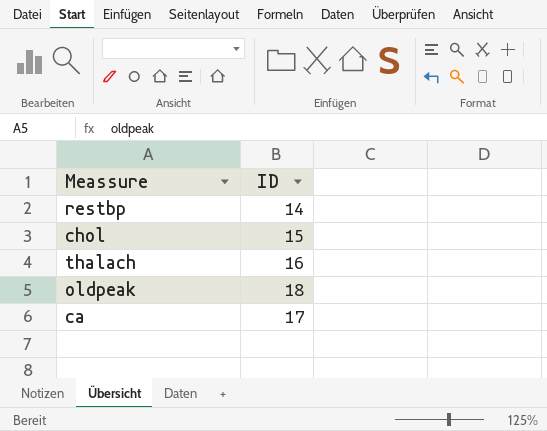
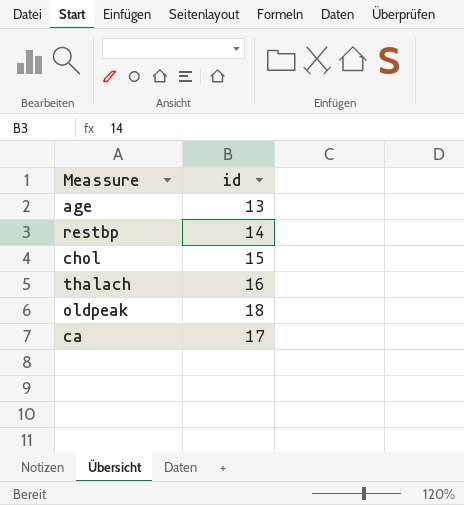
column name: ID -> id
row age: none -> 13

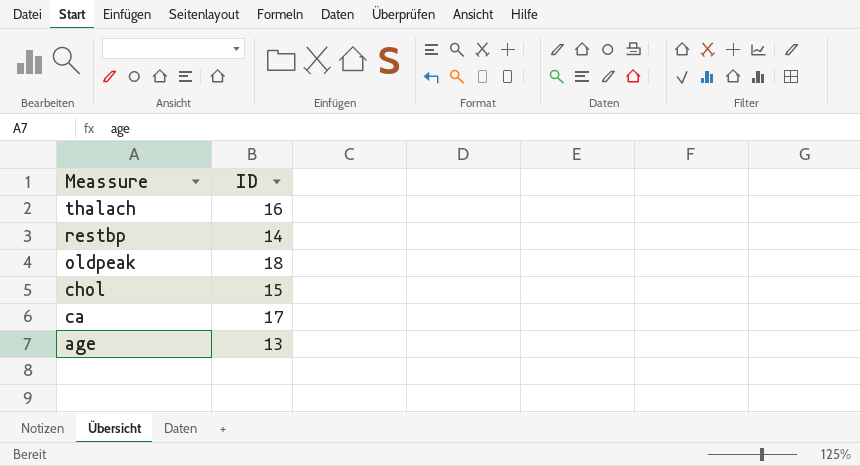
row order: none -> Meassure descending
column name: id -> ID

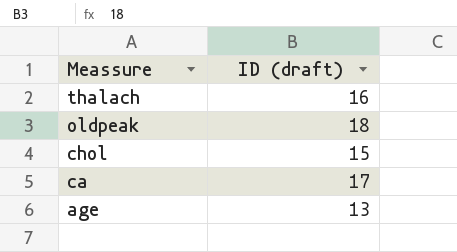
column name: ID -> ID (draft)
row restbp: 14 -> none

